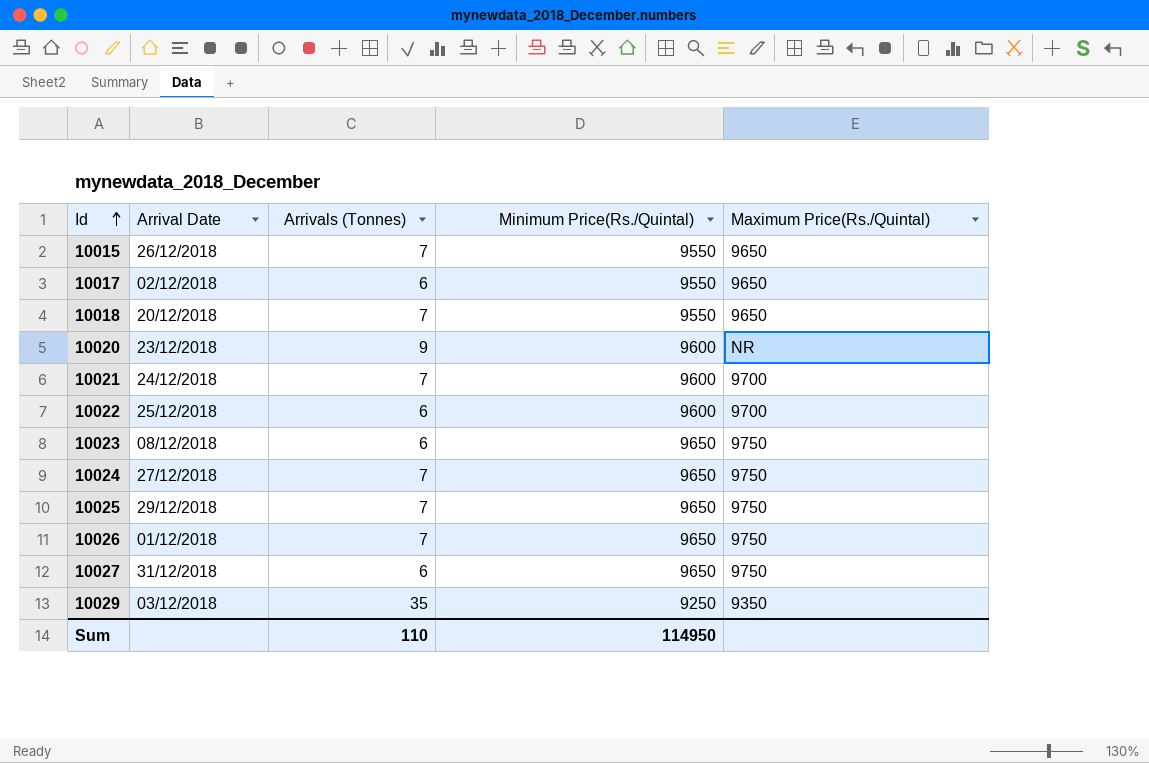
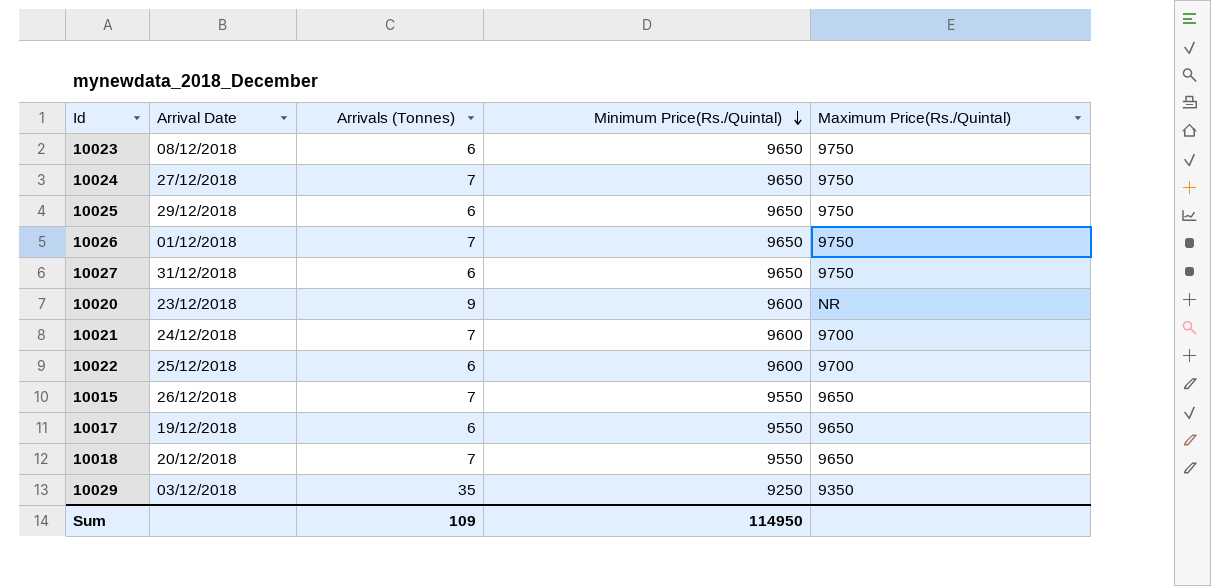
row order: Id ascending -> Minimum Price(Rs./Quintal) descending
10025 | Arrivals (Tonnes): 7 -> 6
10017 | Arrival Date: 02/12/2018 -> 19/12/2018
Sum | Arrivals (Tonnes): 110 -> 109

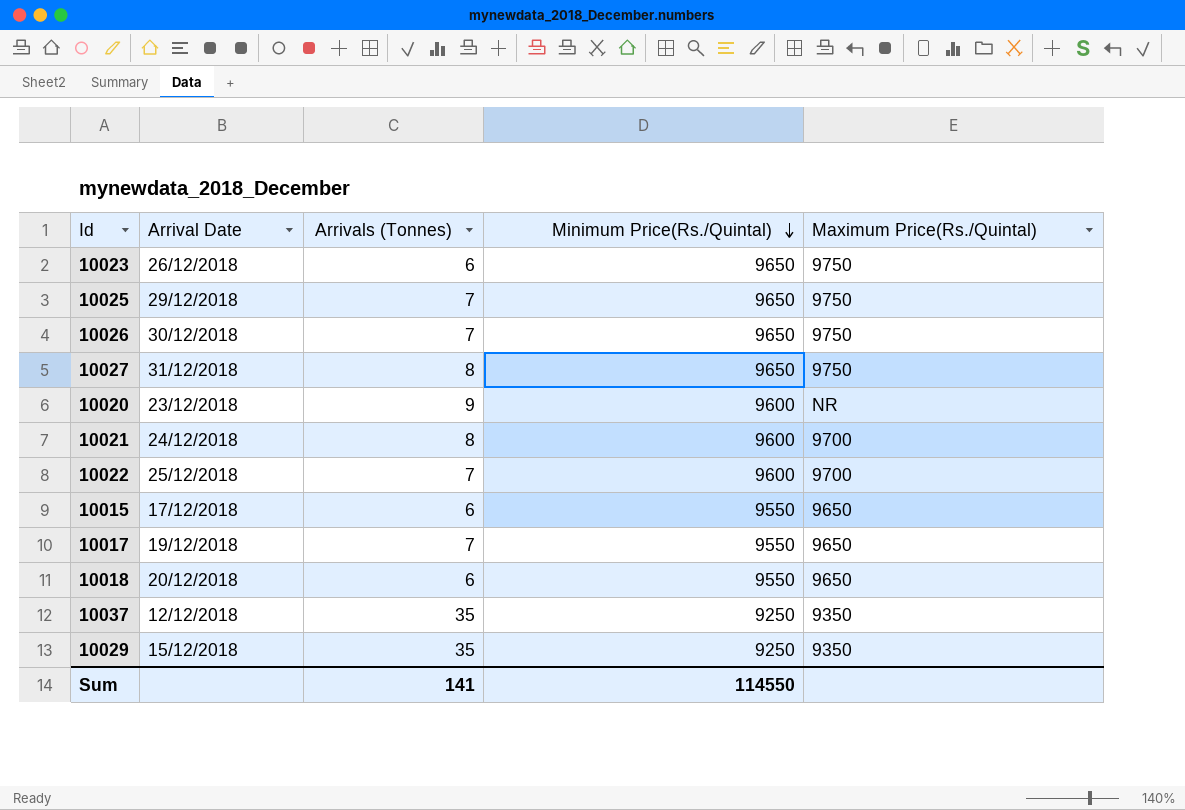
row 10024: 27/12/2018 | 7 | 9650 | 9750 -> none
10023 | Arrival Date: 08/12/2018 -> 26/12/2018
10025 | Arrivals (Tonnes): 6 -> 7
10026 | Arrival Date: 01/12/2018 -> 30/12/2018
10027 | Arrivals (Tonnes): 6 -> 8
10021 | Arrivals (Tonnes): 7 -> 8
10022 | Arrivals (Tonnes): 6 -> 7
10015 | Arrival Date: 26/12/2018 -> 17/12/2018
10015 | Arrivals (Tonnes): 7 -> 6
10017 | Arrivals (Tonnes): 6 -> 7
10018 | Arrivals (Tonnes): 7 -> 6
row 10037: none -> 12/12/2018 | 35 | 9250 | 9350
10029 | Arrival Date: 03/12/2018 -> 15/12/2018
Sum | Arrivals (Tonnes): 109 -> 141
Sum | Minimum Price(Rs./Quintal): 114950 -> 114550

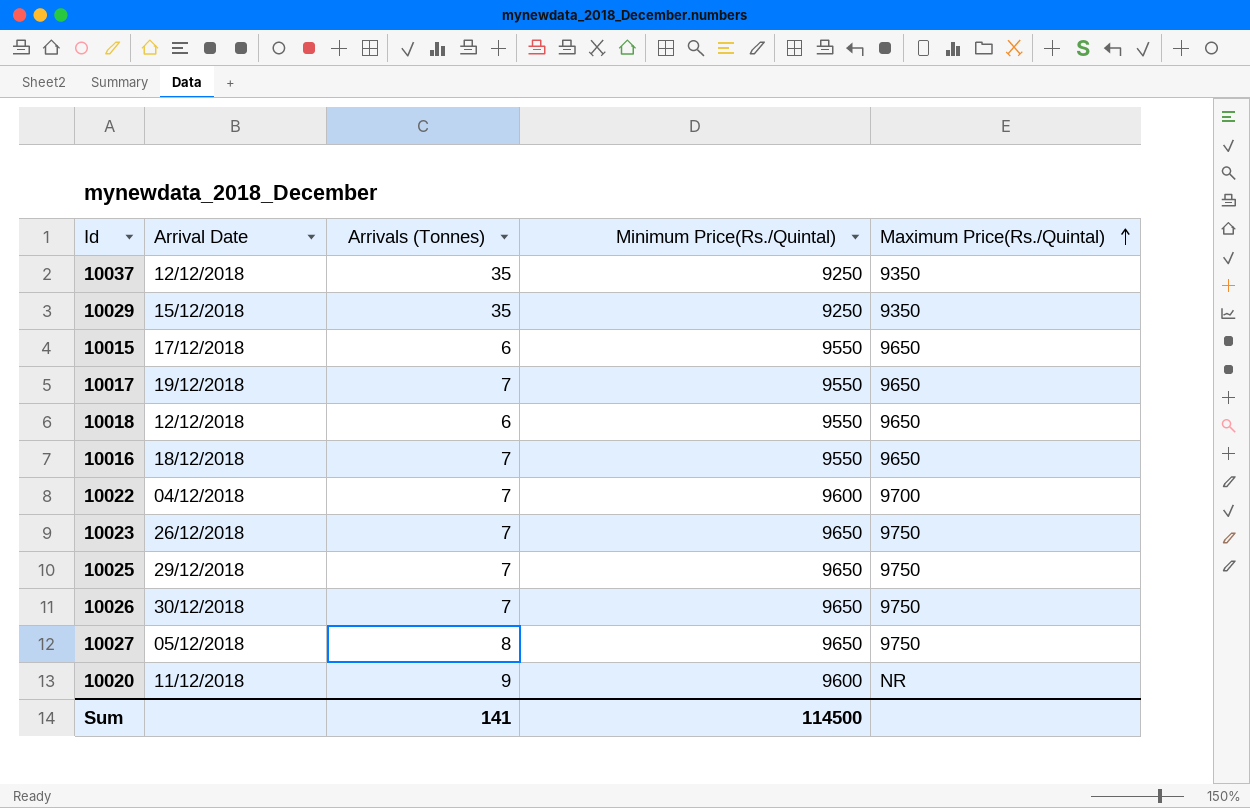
row order: Minimum Price(Rs./Quintal) descending -> Maximum Price(Rs./Quintal) ascending
row 10021: 24/12/2018 | 8 | 9600 | 9700 -> none
10018 | Arrival Date: 20/12/2018 -> 12/12/2018
row 10016: none -> 18/12/2018 | 7 | 9550 | 9650
10022 | Arrival Date: 25/12/2018 -> 04/12/2018
10023 | Arrivals (Tonnes): 6 -> 7
10027 | Arrival Date: 31/12/2018 -> 05/12/2018
10020 | Arrival Date: 23/12/2018 -> 11/12/2018
Sum | Minimum Price(Rs./Quintal): 114550 -> 114500

